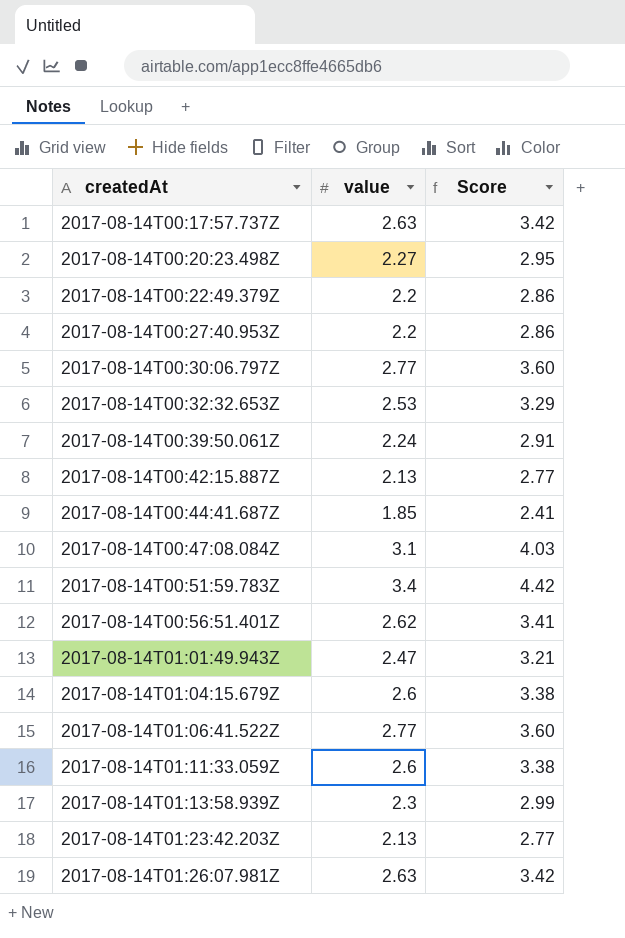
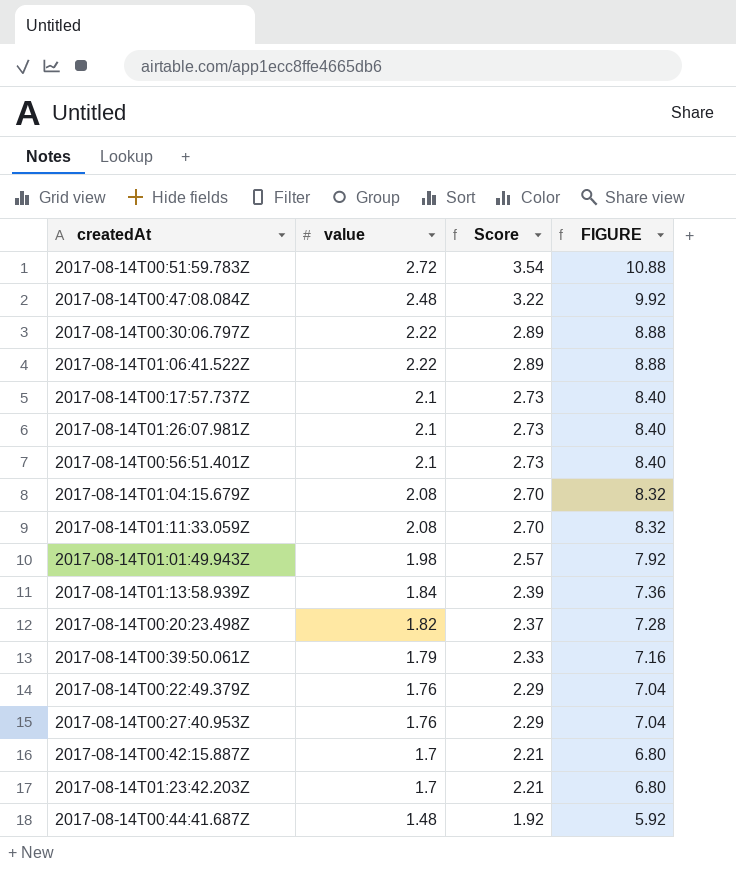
row order: createdAt ascending -> value descending
column FIGURE | formula: none -> [value] * 4
row 2017-08-14T00:32:32.653Z: 2.53 | 3.29 -> none
2017-08-14T00:51:59.783Z | value: 3.4 -> 2.72
2017-08-14T00:51:59.783Z | Score: 4.42 -> 3.54
2017-08-14T00:47:08.084Z | value: 3.1 -> 2.48
2017-08-14T00:47:08.084Z | Score: 4.03 -> 3.22
2017-08-14T00:30:06.797Z | value: 2.77 -> 2.22
2017-08-14T00:30:06.797Z | Score: 3.60 -> 2.89
2017-08-14T01:06:41.522Z | value: 2.77 -> 2.22
2017-08-14T01:06:41.522Z | Score: 3.60 -> 2.89
2017-08-14T00:17:57.737Z | value: 2.63 -> 2.1
2017-08-14T00:17:57.737Z | Score: 3.42 -> 2.73
2017-08-14T01:26:07.981Z | value: 2.63 -> 2.1
2017-08-14T01:26:07.981Z | Score: 3.42 -> 2.73
2017-08-14T00:56:51.401Z | value: 2.62 -> 2.1
2017-08-14T00:56:51.401Z | Score: 3.41 -> 2.73
2017-08-14T01:04:15.679Z | value: 2.6 -> 2.08
2017-08-14T01:04:15.679Z | Score: 3.38 -> 2.70
2017-08-14T01:11:33.059Z | value: 2.6 -> 2.08
2017-08-14T01:11:33.059Z | Score: 3.38 -> 2.70
2017-08-14T01:01:49.943Z | value: 2.47 -> 1.98
2017-08-14T01:01:49.943Z | Score: 3.21 -> 2.57
2017-08-14T01:13:58.939Z | value: 2.3 -> 1.84
2017-08-14T01:13:58.939Z | Score: 2.99 -> 2.39
2017-08-14T00:20:23.498Z | value: 2.27 -> 1.82
2017-08-14T00:20:23.498Z | Score: 2.95 -> 2.37
2017-08-14T00:39:50.061Z | value: 2.24 -> 1.79
2017-08-14T00:39:50.061Z | Score: 2.91 -> 2.33
2017-08-14T00:22:49.379Z | value: 2.2 -> 1.76
2017-08-14T00:22:49.379Z | Score: 2.86 -> 2.29
2017-08-14T00:27:40.953Z | value: 2.2 -> 1.76
2017-08-14T00:27:40.953Z | Score: 2.86 -> 2.29
2017-08-14T00:42:15.887Z | value: 2.13 -> 1.7
2017-08-14T00:42:15.887Z | Score: 2.77 -> 2.21
2017-08-14T01:23:42.203Z | value: 2.13 -> 1.7
2017-08-14T01:23:42.203Z | Score: 2.77 -> 2.21
2017-08-14T00:44:41.687Z | value: 1.85 -> 1.48
2017-08-14T00:44:41.687Z | Score: 2.41 -> 1.92

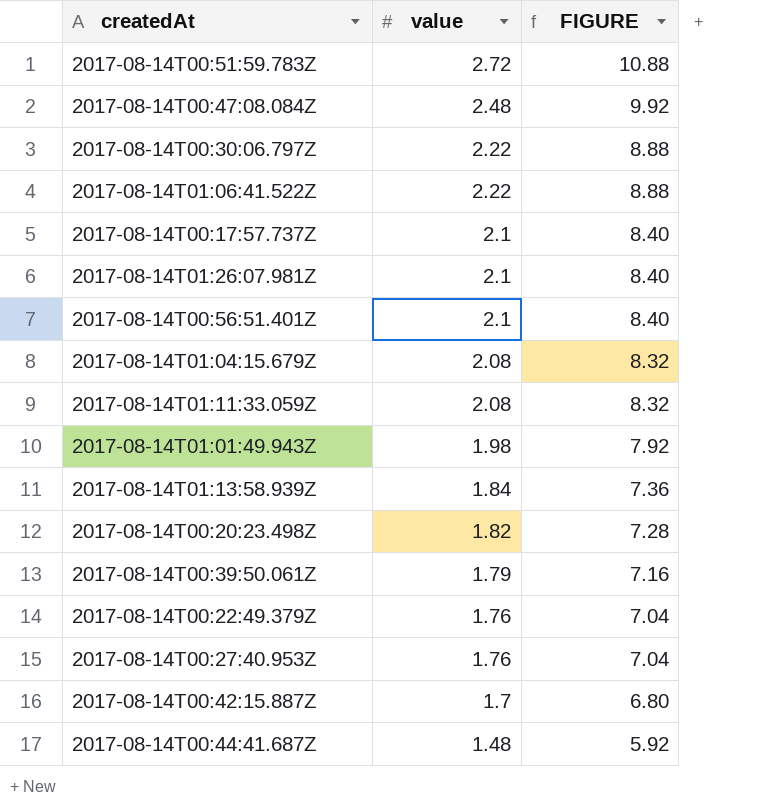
column Score | formula: [value] * 1.3 -> none
row 2017-08-14T01:23:42.203Z: 1.7 | 2.21 | 6.80 -> none

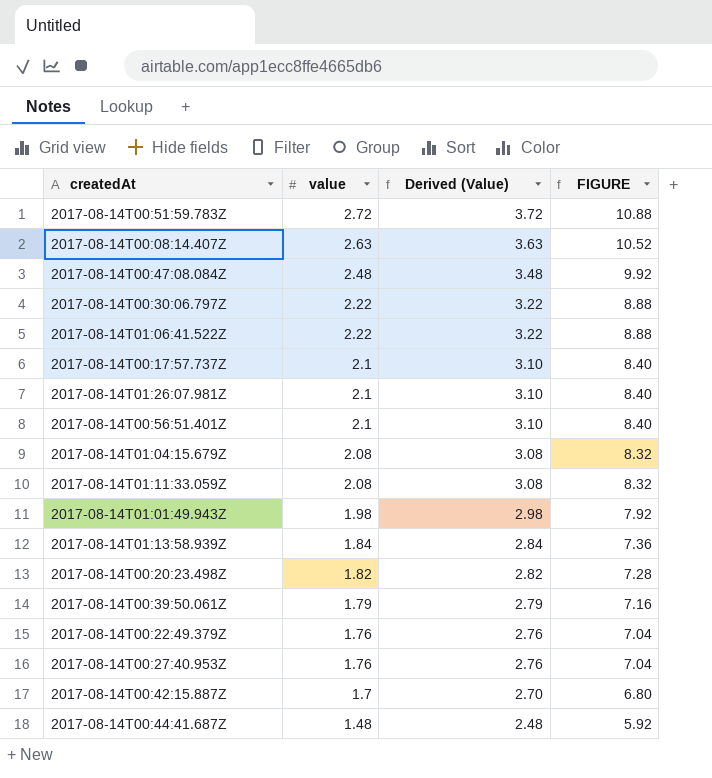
column Derived (Value) | formula: none -> [value] + 1
row 2017-08-14T00:08:14.407Z: none -> 2.63 | 3.63 | 10.52

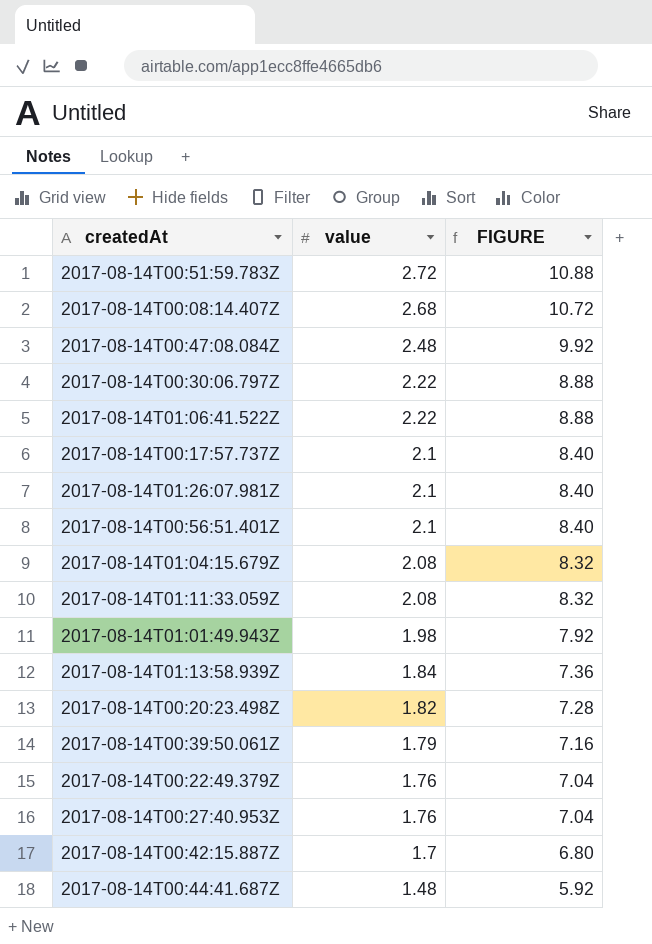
column Derived (Value) | formula: [value] + 1 -> none
2017-08-14T00:08:14.407Z | value: 2.63 -> 2.68
2017-08-14T00:08:14.407Z | FIGURE: 10.52 -> 10.72

